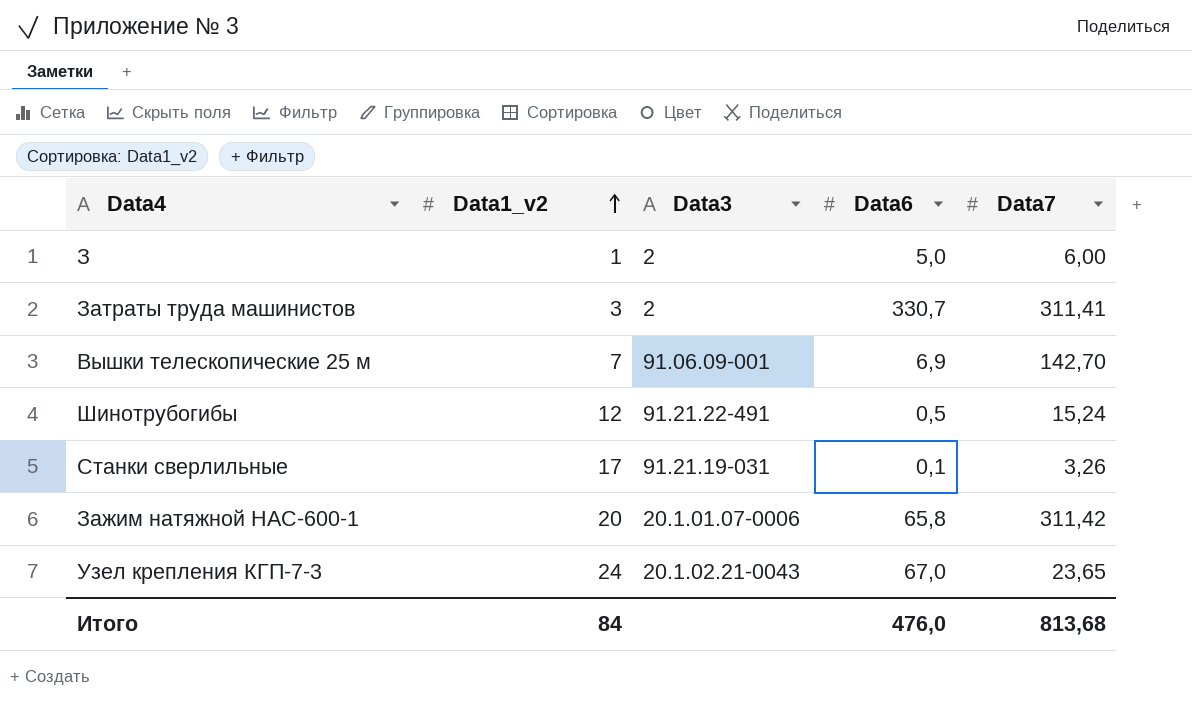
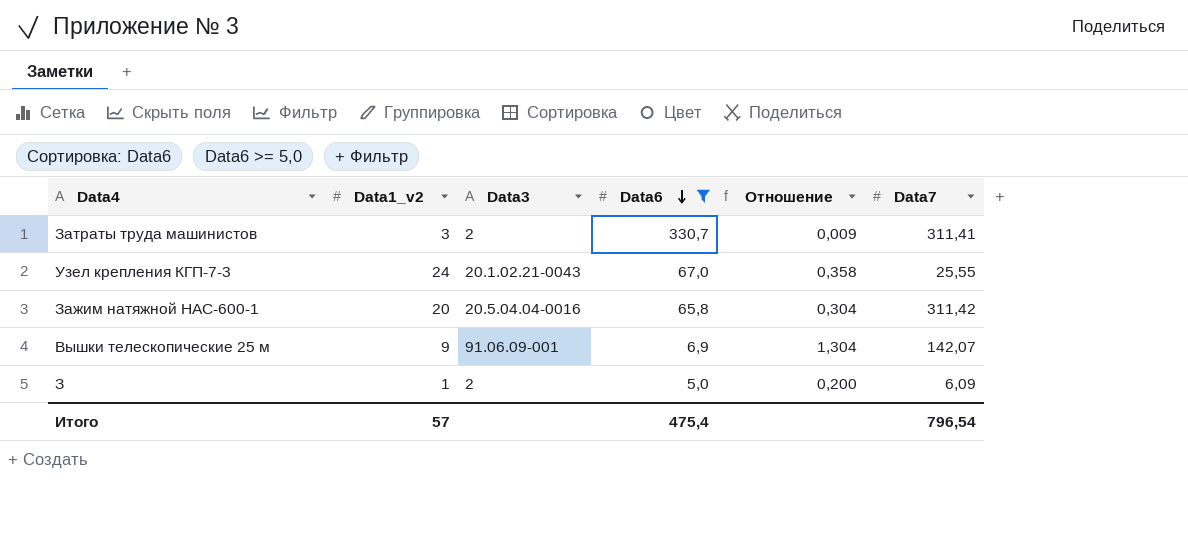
filter: none -> Data6 >= 5,0
row order: Data1_v2 ascending -> Data6 descending
column Отношение | formula: none -> [Data1_v2] / [Data6]
Узел крепления КГП-7-3 | Data7: 23,65 -> 25,55
Зажим натяжной НАС-600-1 | Data3: 20.1.01.07-0006 -> 20.5.04.04-0016
Вышки телескопические 25 м | Data1_v2: 7 -> 9
Вышки телескопические 25 м | Data7: 142,70 -> 142,07
З | Data7: 6,00 -> 6,09
Итого | Data1_v2: 84 -> 57
Итого | Data6: 476,0 -> 475,4
Итого | Data7: 813,68 -> 796,54

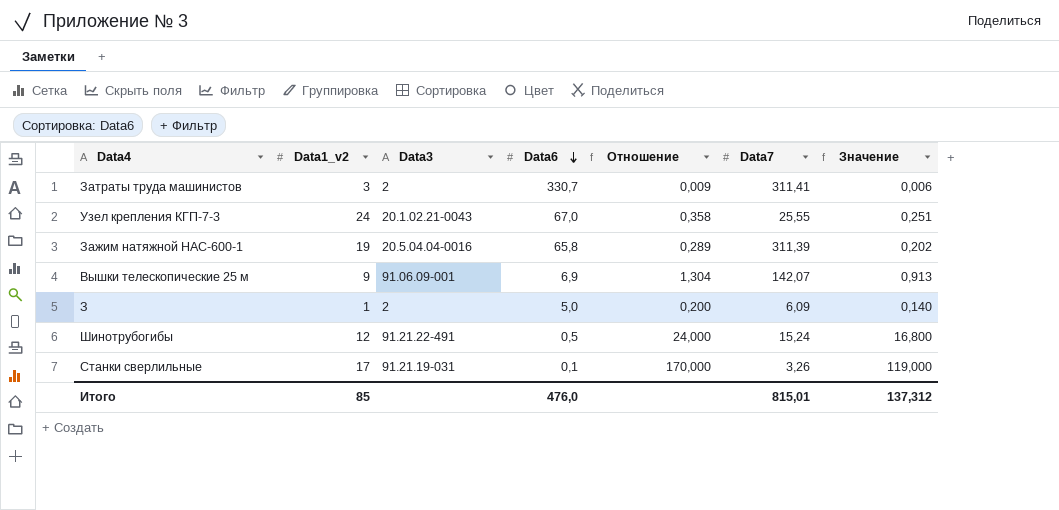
filter: Data6 >= 5,0 -> none
column Значение | formula: none -> [Отношение] * 0,7
Зажим натяжной НАС-600-1 | Data1_v2: 20 -> 19
Зажим натяжной НАС-600-1 | Отношение: 0,304 -> 0,289
Зажим натяжной НАС-600-1 | Data7: 311,42 -> 311,39
Итого | Data1_v2: 57 -> 85
Итого | Data6: 475,4 -> 476,0
Итого | Data7: 796,54 -> 815,01

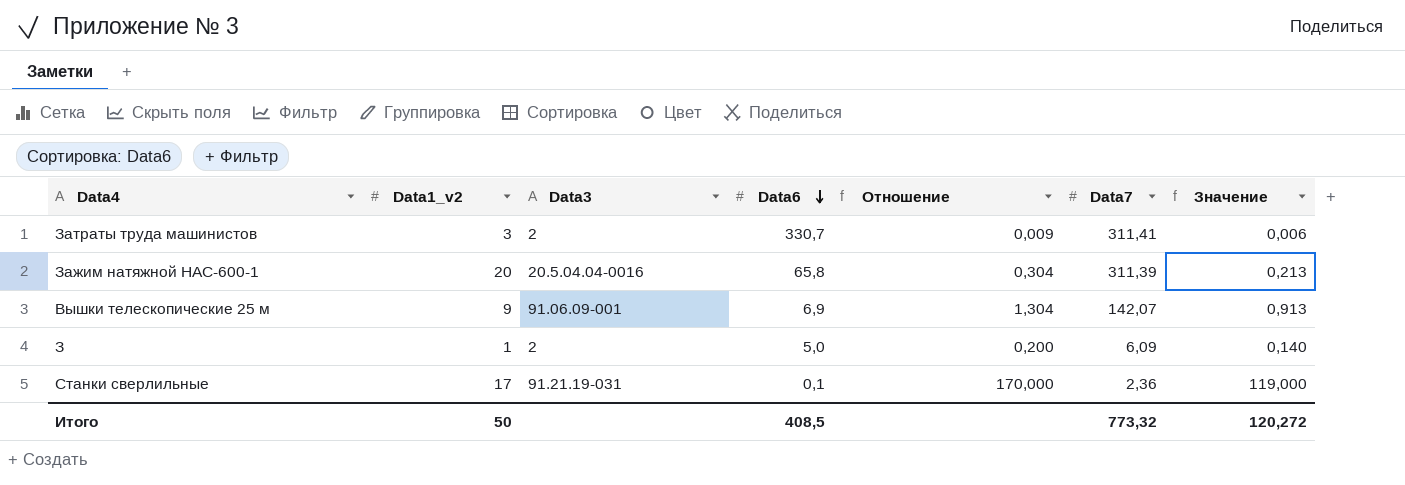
row Узел крепления КГП-7-3: 24 | 20.1.02.21-0043 | 67,0 | 0,358 | 25,55 | 0,251 -> none
row Шинотрубогибы: 12 | 91.21.22-491 | 0,5 | 24,000 | 15,24 | 16,800 -> none
Зажим натяжной НАС-600-1 | Data1_v2: 19 -> 20
Зажим натяжной НАС-600-1 | Отношение: 0,289 -> 0,304
Зажим натяжной НАС-600-1 | Значение: 0,202 -> 0,213
Станки сверлильные | Data7: 3,26 -> 2,36
Итого | Data1_v2: 85 -> 50
Итого | Data6: 476,0 -> 408,5
Итого | Data7: 815,01 -> 773,32
Итого | Значение: 137,312 -> 120,272

